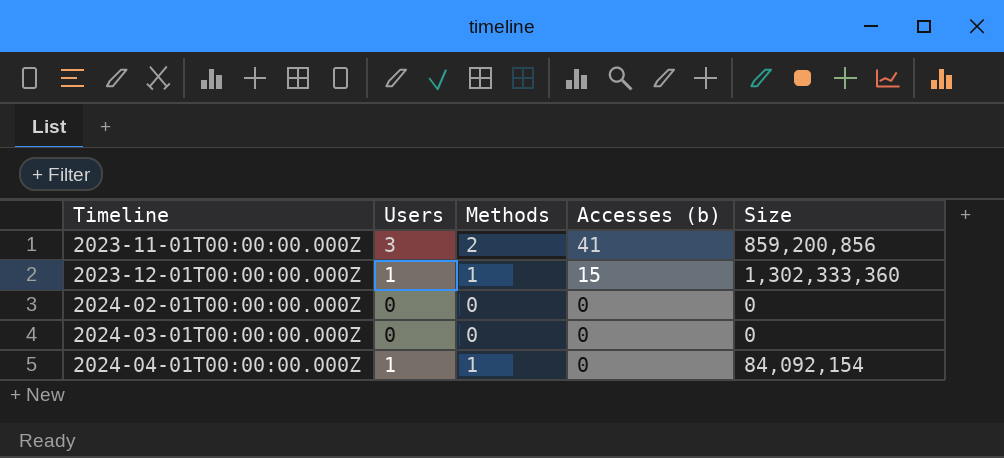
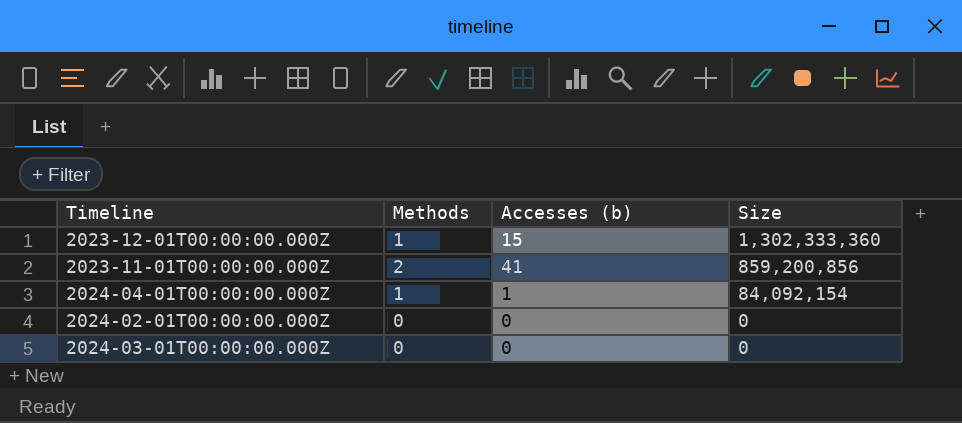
row order: Timeline ascending -> Size descending
column Users | position: 2 -> none
2024-04-01T00:00:00.000Z | Accesses (b): 0 -> 1

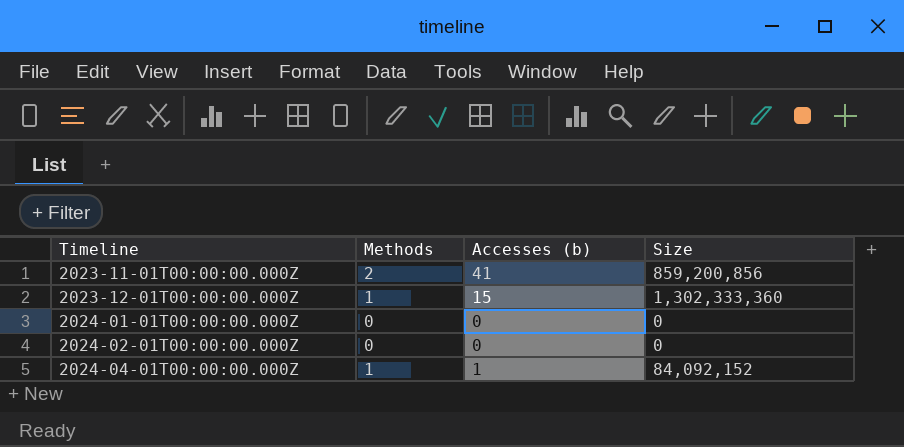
row order: Size descending -> Timeline ascending
row 2024-03-01T00:00:00.000Z: 0 | 0 | 0 -> none
row 2024-01-01T00:00:00.000Z: none -> 0 | 0 | 0
2024-04-01T00:00:00.000Z | Size: 84,092,154 -> 84,092,152

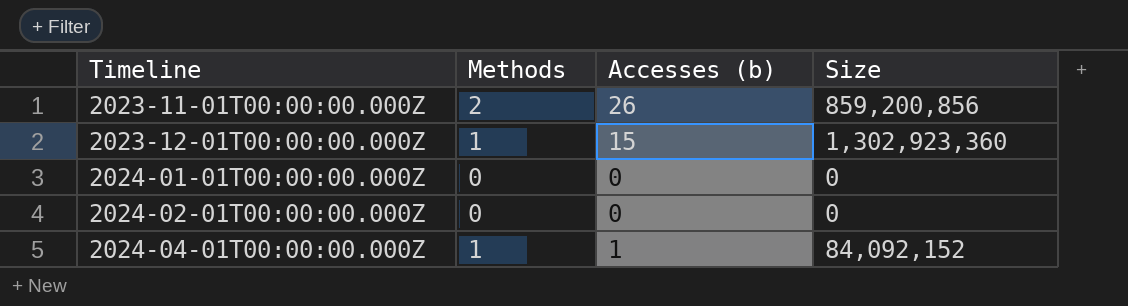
2023-11-01T00:00:00.000Z | Accesses (b): 41 -> 26
2023-12-01T00:00:00.000Z | Size: 1,302,333,360 -> 1,302,923,360

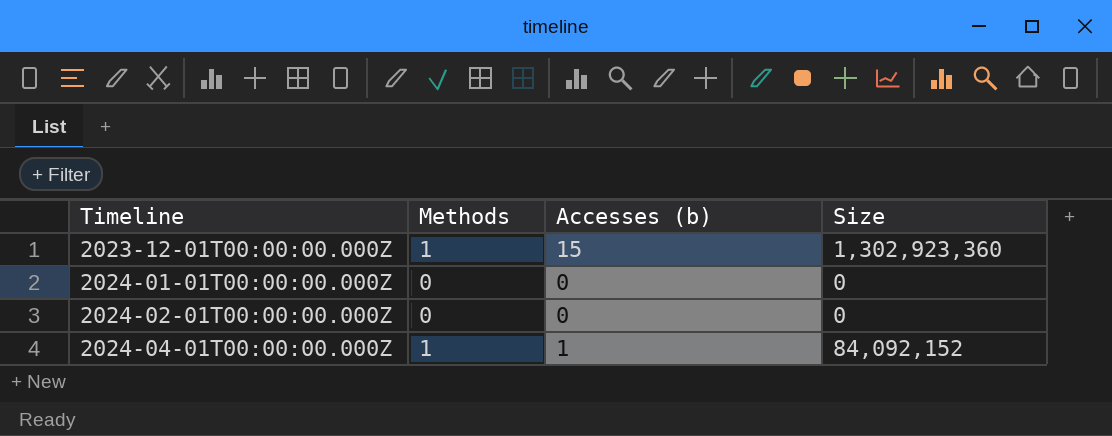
row 2023-11-01T00:00:00.000Z: 2 | 26 | 859,200,856 -> none

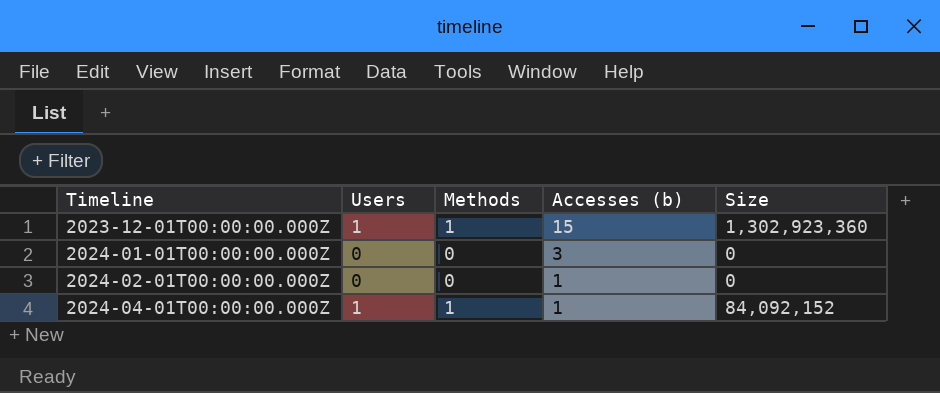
column Users | position: none -> 2
2024-01-01T00:00:00.000Z | Accesses (b): 0 -> 3
2024-02-01T00:00:00.000Z | Accesses (b): 0 -> 1

